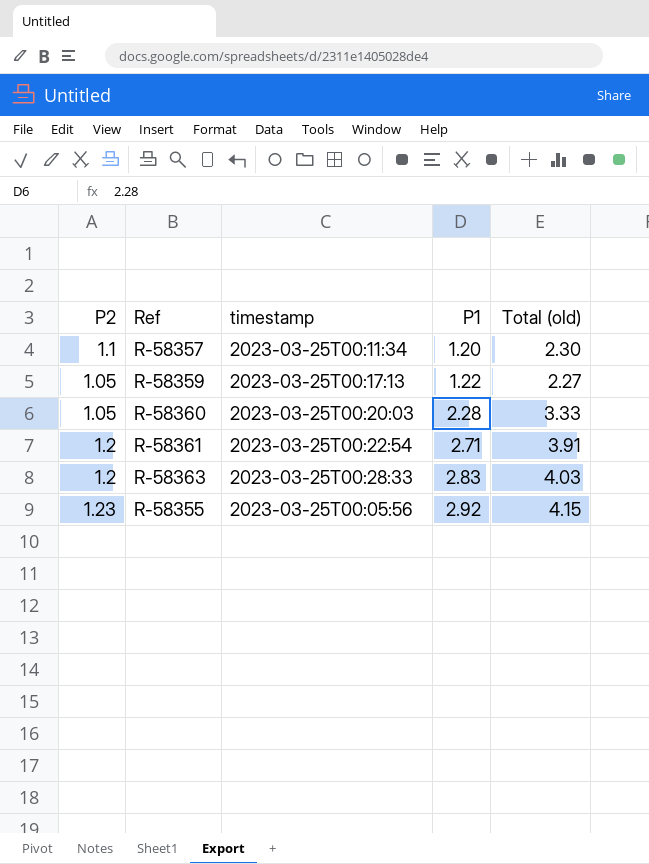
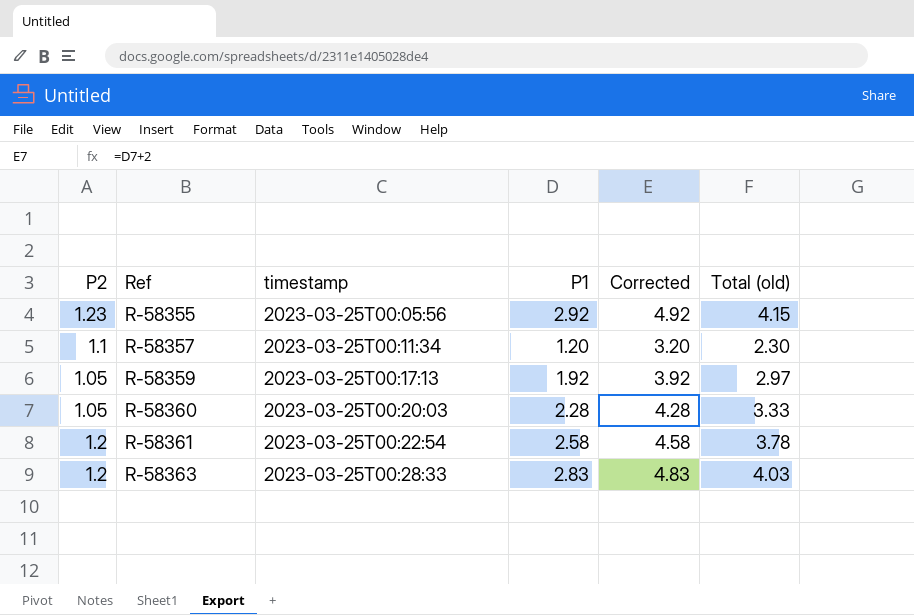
row order: P1 ascending -> Ref ascending
column Corrected | formula: none -> [P1] + 2
R-58359 | P1: 1.22 -> 1.92
R-58359 | Total (old): 2.27 -> 2.97
R-58361 | P1: 2.71 -> 2.58
R-58361 | Total (old): 3.91 -> 3.78

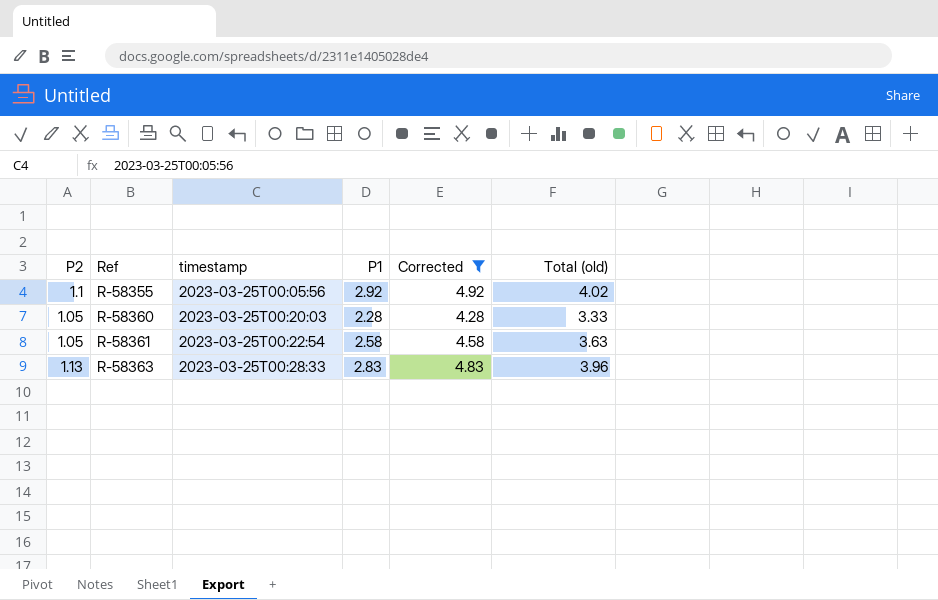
filter: none -> Corrected >= 4.28
R-58355 | P2: 1.23 -> 1.1
R-58355 | Total (old): 4.15 -> 4.02
R-58361 | P2: 1.2 -> 1.05
R-58361 | Total (old): 3.78 -> 3.63
R-58363 | P2: 1.2 -> 1.13
R-58363 | Total (old): 4.03 -> 3.96

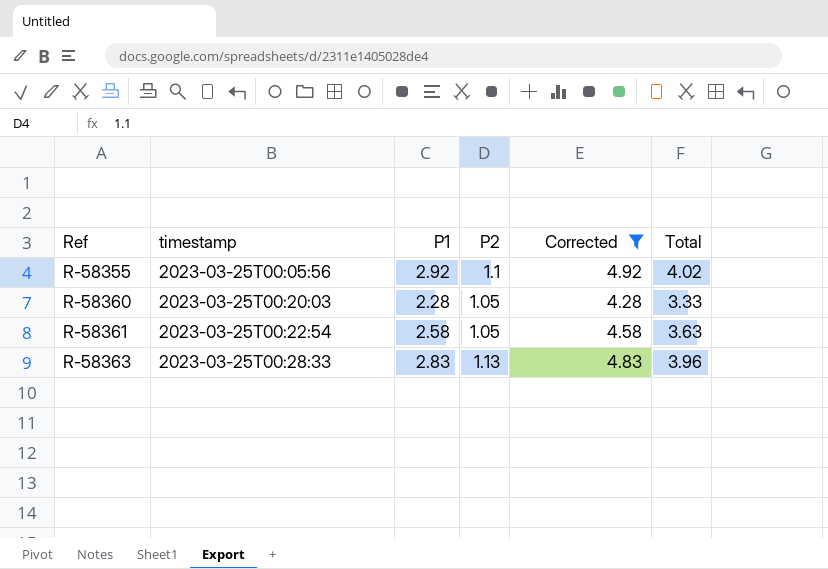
column P2 | position: 1 -> 4
column name: Total (old) -> Total

